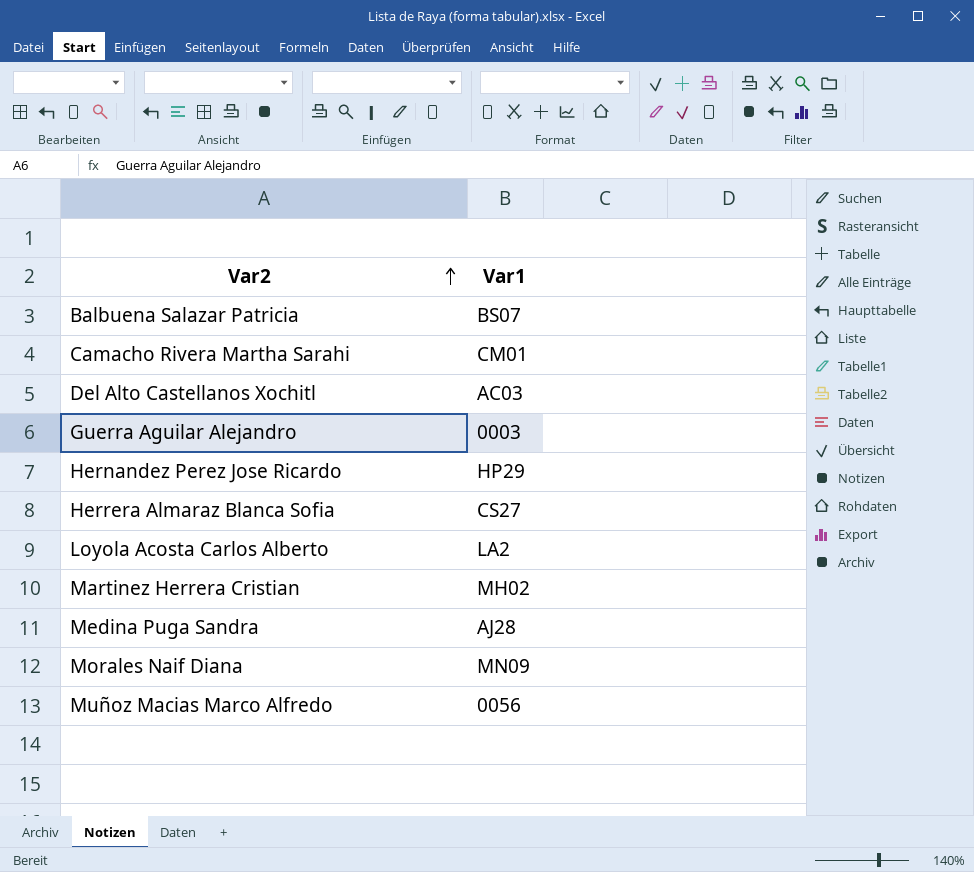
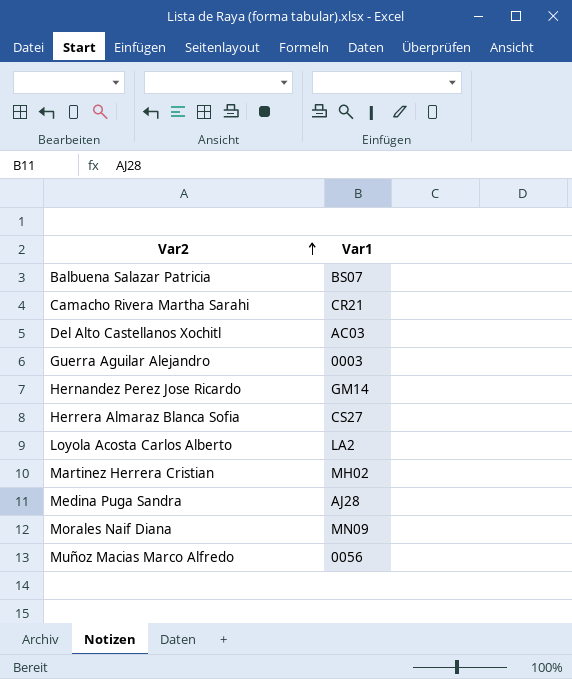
Camacho Rivera Martha Sarahi | Var1: CM01 -> CR21
Hernandez Perez Jose Ricardo | Var1: HP29 -> GM14

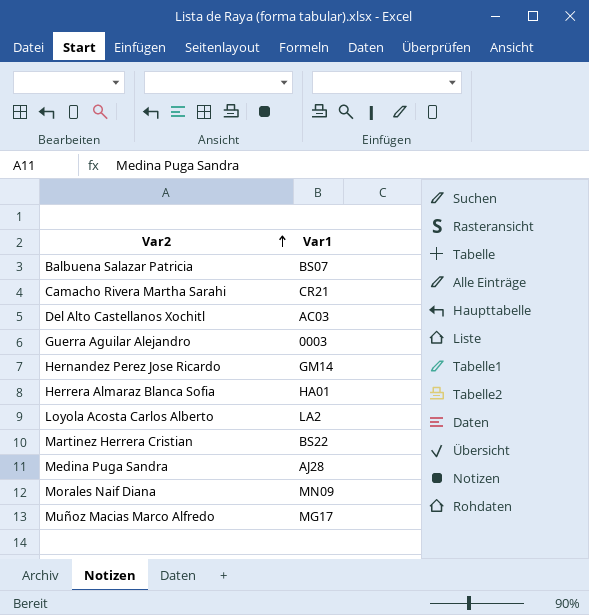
Herrera Almaraz Blanca Sofia | Var1: CS27 -> HA01
Martinez Herrera Cristian | Var1: MH02 -> BS22
Muñoz Macias Marco Alfredo | Var1: 0056 -> MG17

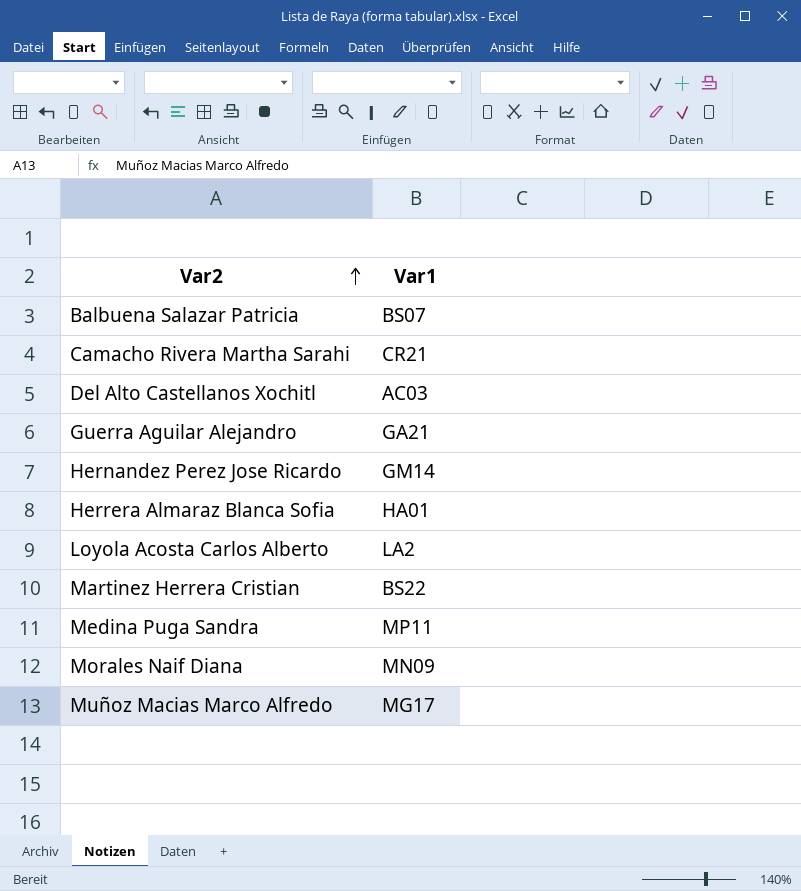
Guerra Aguilar Alejandro | Var1: 0003 -> GA21
Medina Puga Sandra | Var1: AJ28 -> MP11

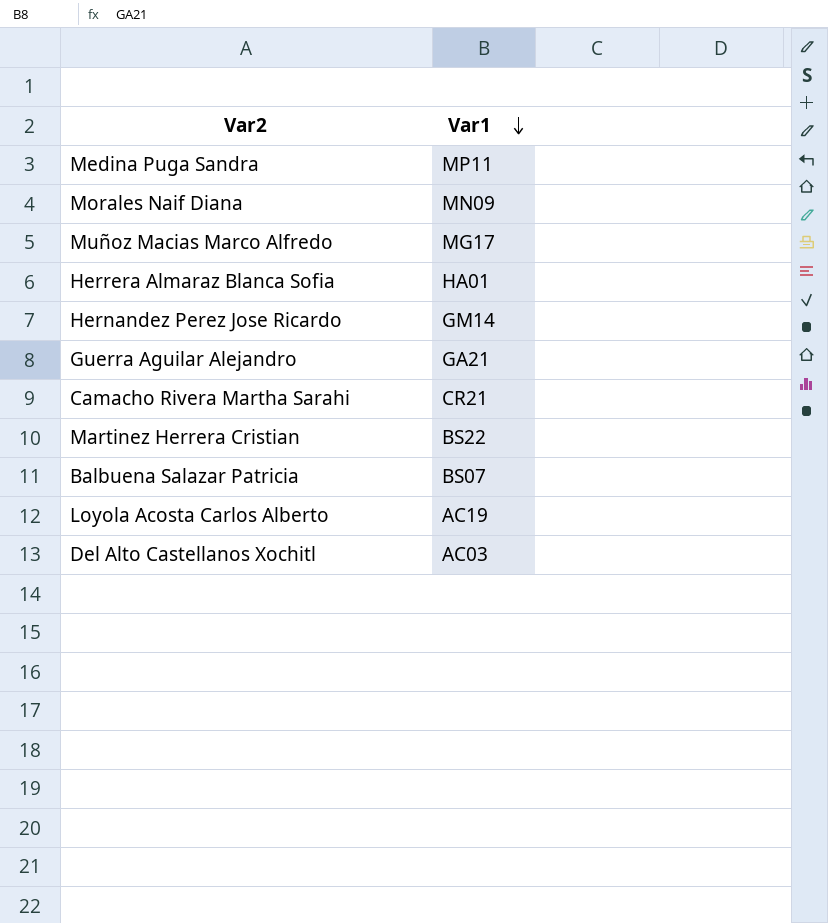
row order: Var2 ascending -> Var1 descending
Loyola Acosta Carlos Alberto | Var1: LA2 -> AC19

